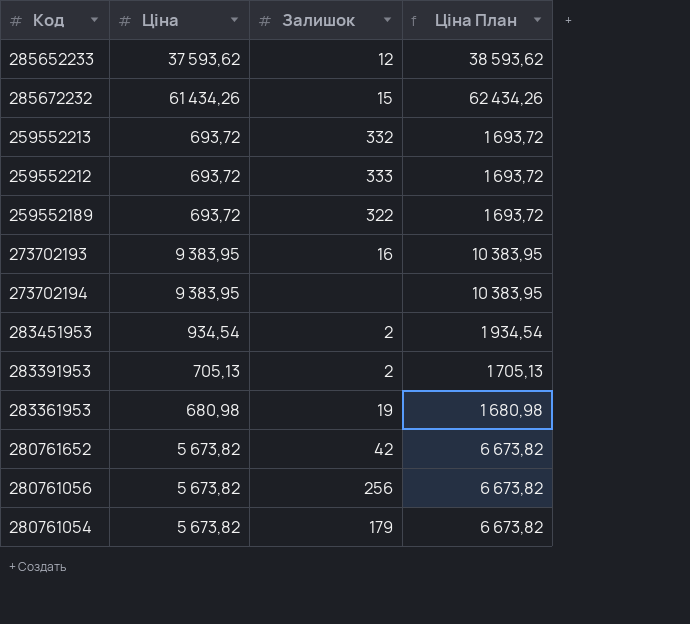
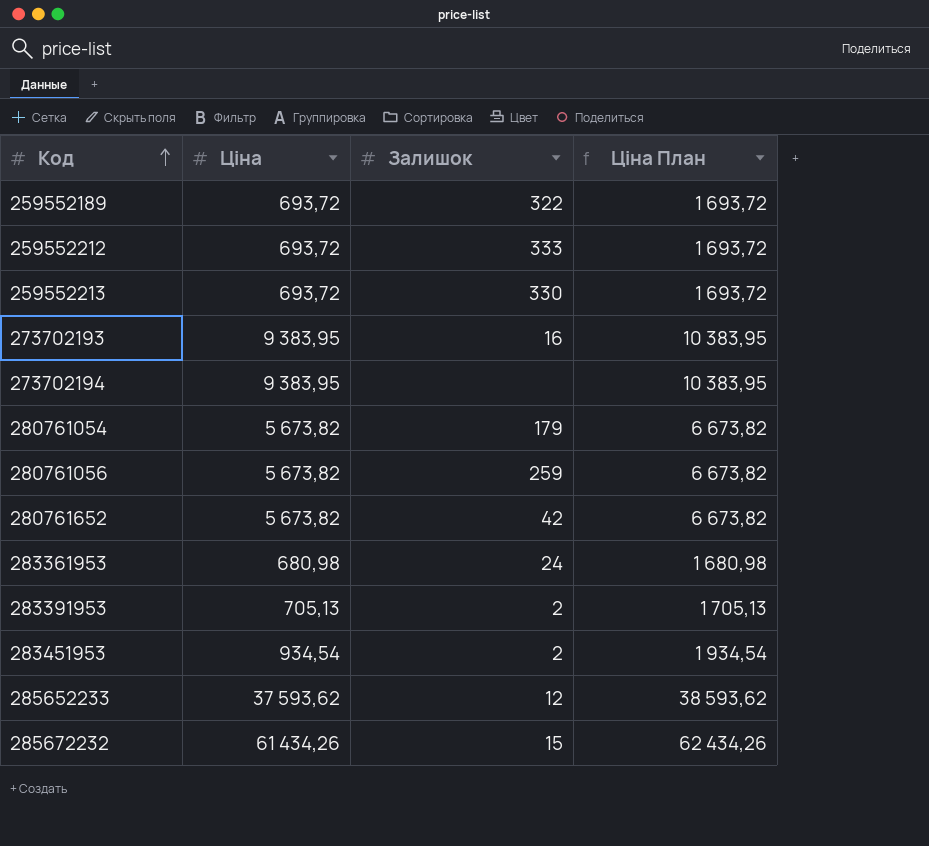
row order: none -> Код ascending
259552213 | Залишок: 332 -> 330
280761056 | Залишок: 256 -> 259
283361953 | Залишок: 19 -> 24

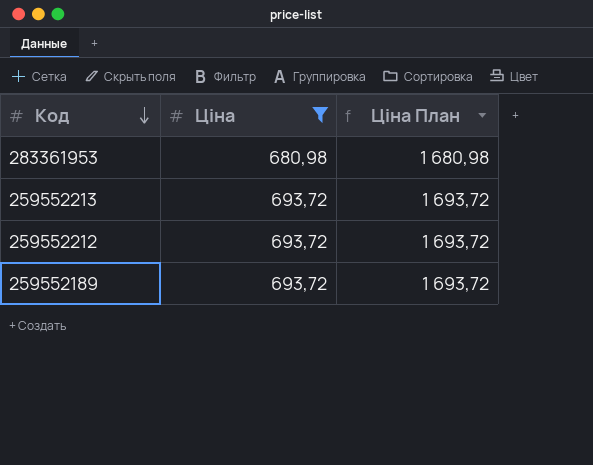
filter: none -> Ціна <= 693,72
row order: Код ascending -> Код descending
column Залишок | position: 3 -> none

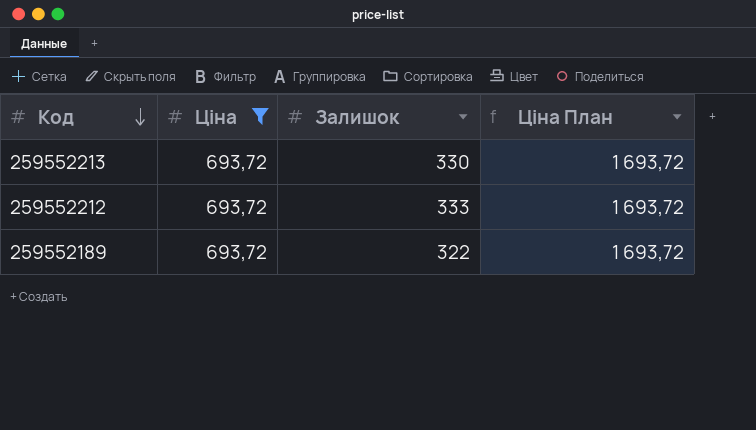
column Залишок | position: none -> 3
row 283361953: 680,98 | 1 680,98 -> none

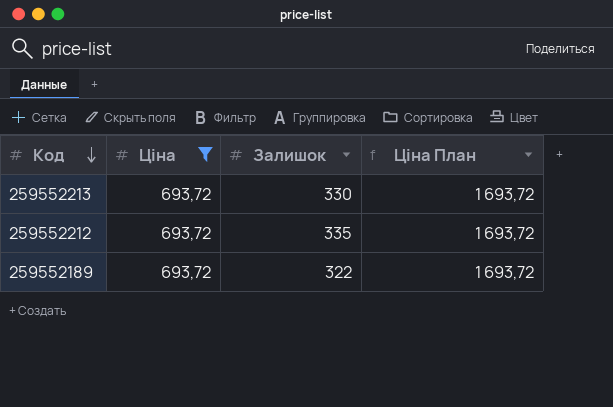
259552212 | Залишок: 333 -> 335

